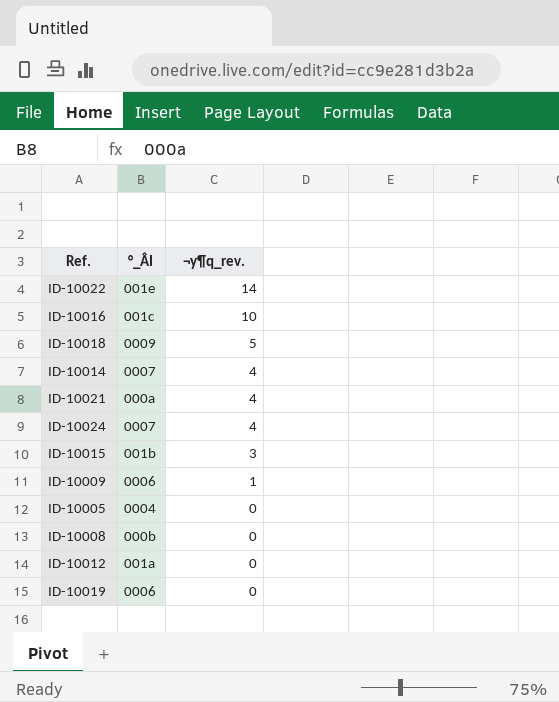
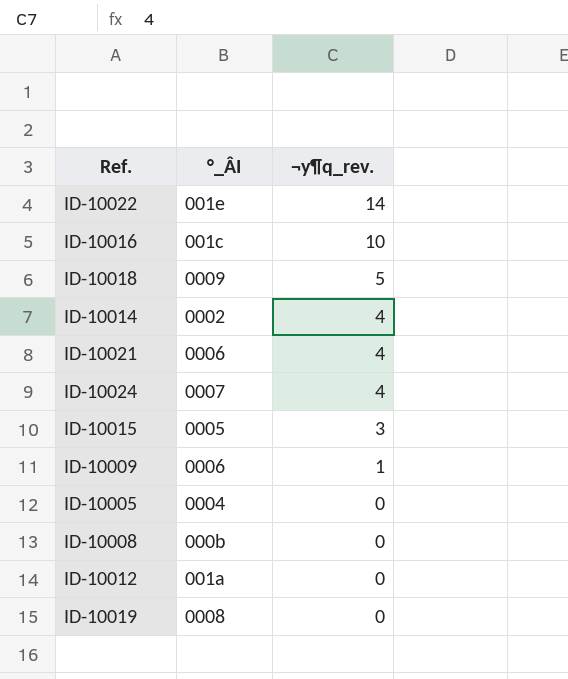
ID-10014 | °_ÂI: 0007 -> 0002
ID-10021 | °_ÂI: 000a -> 0006
ID-10015 | °_ÂI: 001b -> 0005
ID-10019 | °_ÂI: 0006 -> 0008

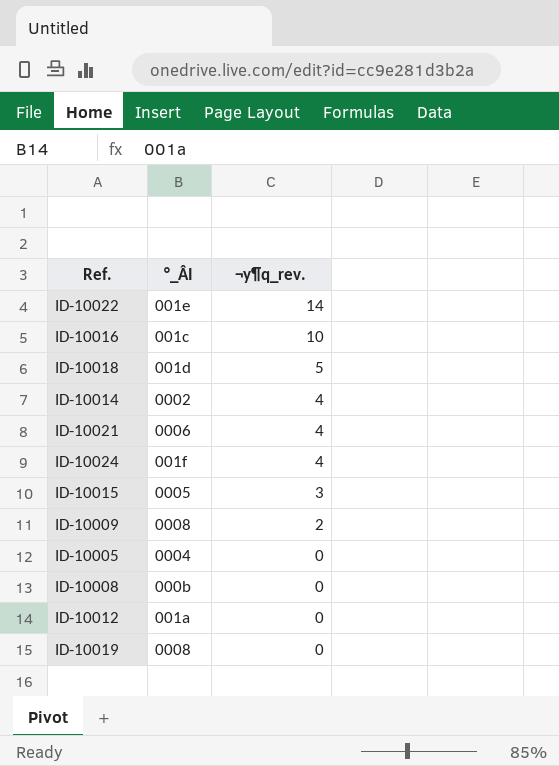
ID-10018 | °_ÂI: 0009 -> 001d
ID-10024 | °_ÂI: 0007 -> 001f
ID-10009 | °_ÂI: 0006 -> 0008
ID-10009 | ¬y¶q_rev.: 1 -> 2

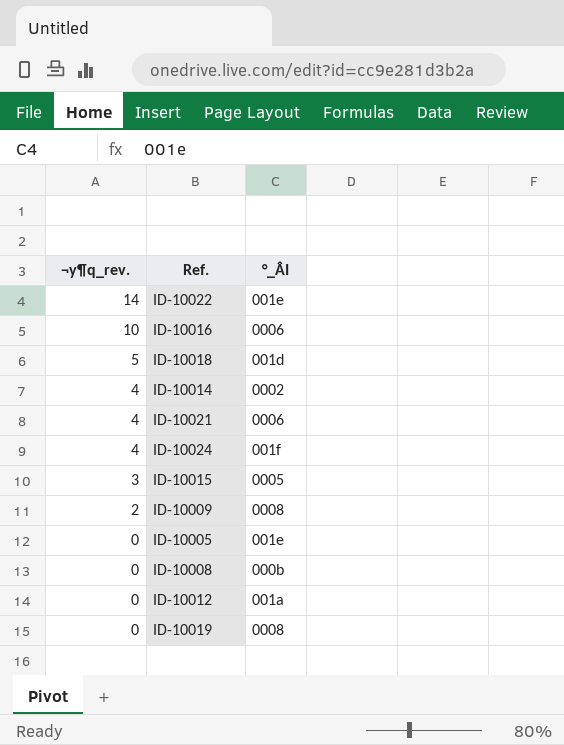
column ¬y¶q_rev. | position: 3 -> 1
ID-10016 | °_ÂI: 001c -> 0006
ID-10005 | °_ÂI: 0004 -> 001e

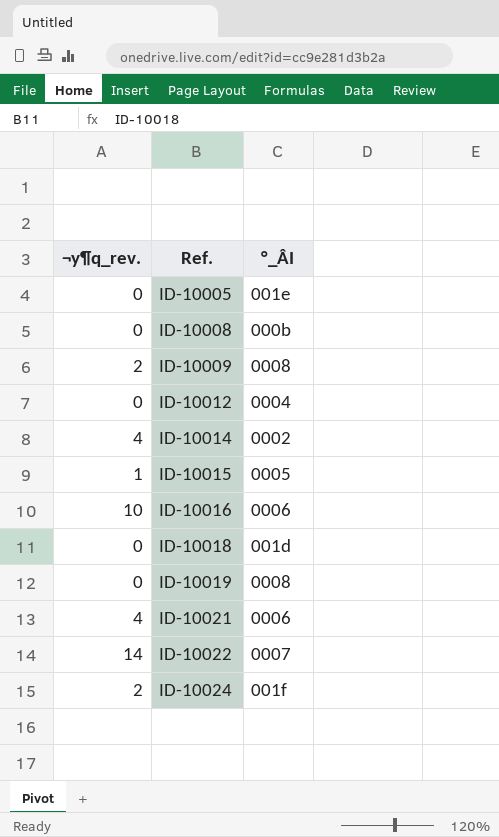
row order: ¬y¶q_rev. descending -> Ref. ascending
ID-10012 | °_ÂI: 001a -> 0004
ID-10015 | ¬y¶q_rev.: 3 -> 1
ID-10018 | ¬y¶q_rev.: 5 -> 0
ID-10022 | °_ÂI: 001e -> 0007
ID-10024 | ¬y¶q_rev.: 4 -> 2

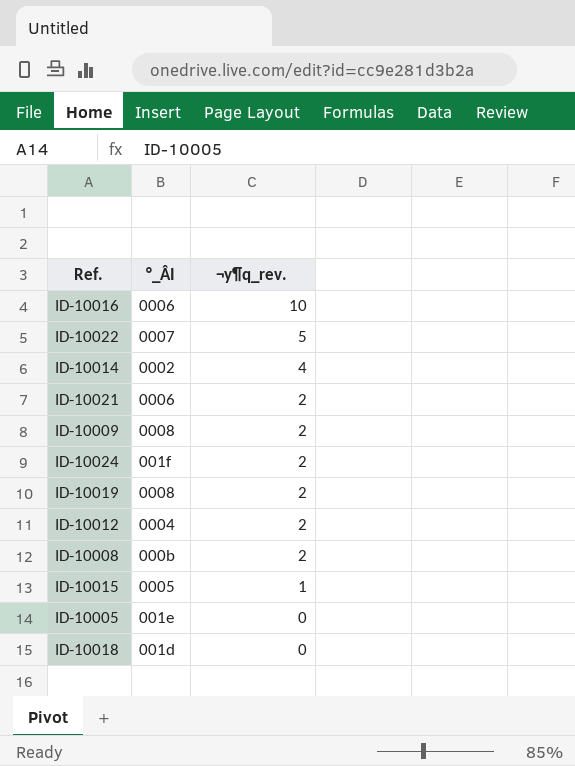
row order: Ref. ascending -> ¬y¶q_rev. descending
column ¬y¶q_rev. | position: 1 -> 3
ID-10022 | ¬y¶q_rev.: 14 -> 5
ID-10021 | ¬y¶q_rev.: 4 -> 2
ID-10019 | ¬y¶q_rev.: 0 -> 2
ID-10012 | ¬y¶q_rev.: 0 -> 2
ID-10008 | ¬y¶q_rev.: 0 -> 2

